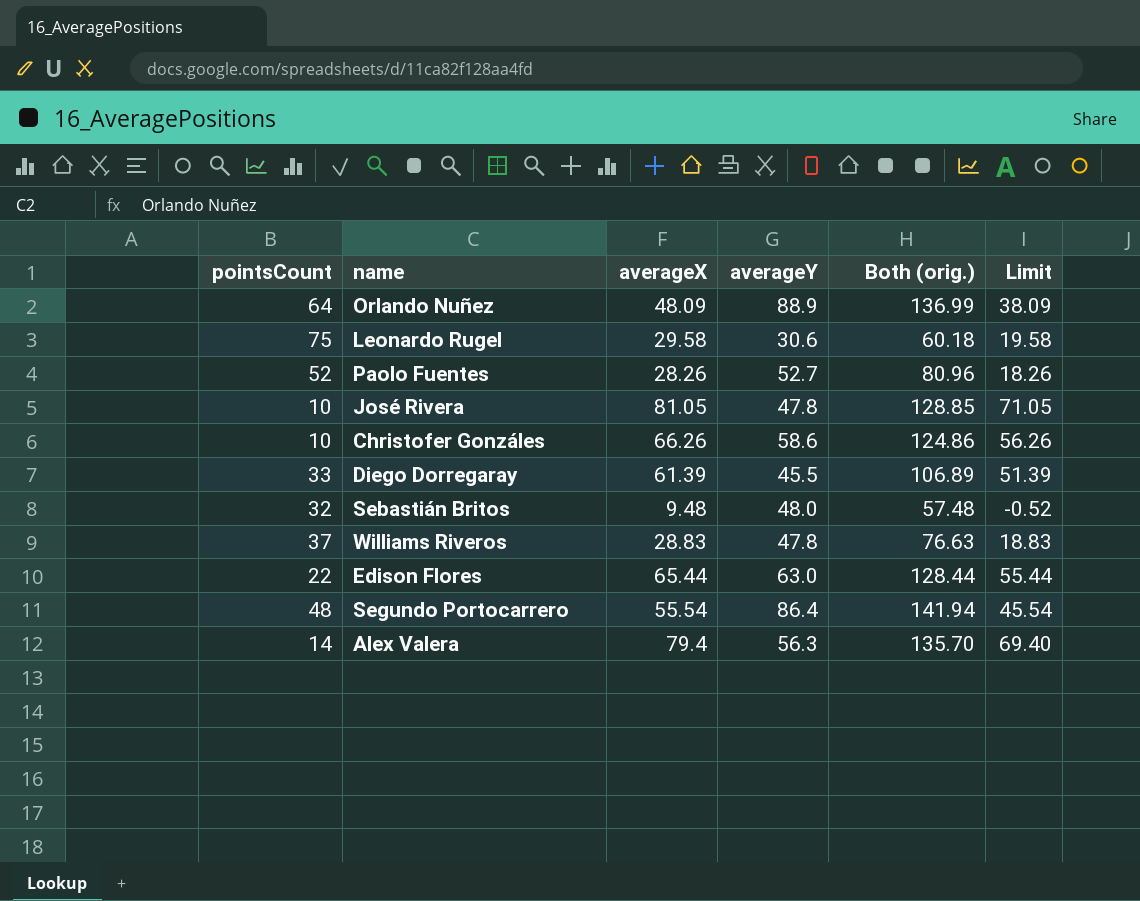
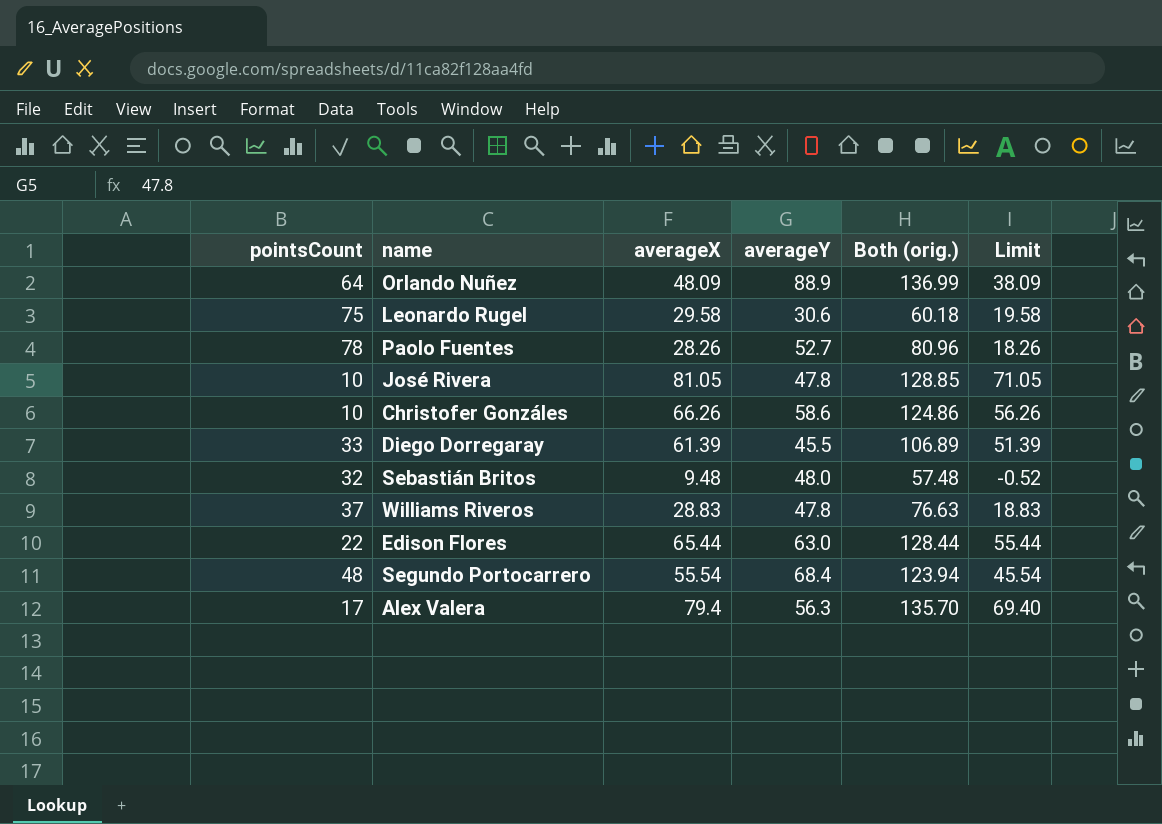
Paolo Fuentes | pointsCount: 52 -> 78
Segundo Portocarrero | averageY: 86.4 -> 68.4
Segundo Portocarrero | Both (orig.): 141.94 -> 123.94
Alex Valera | pointsCount: 14 -> 17

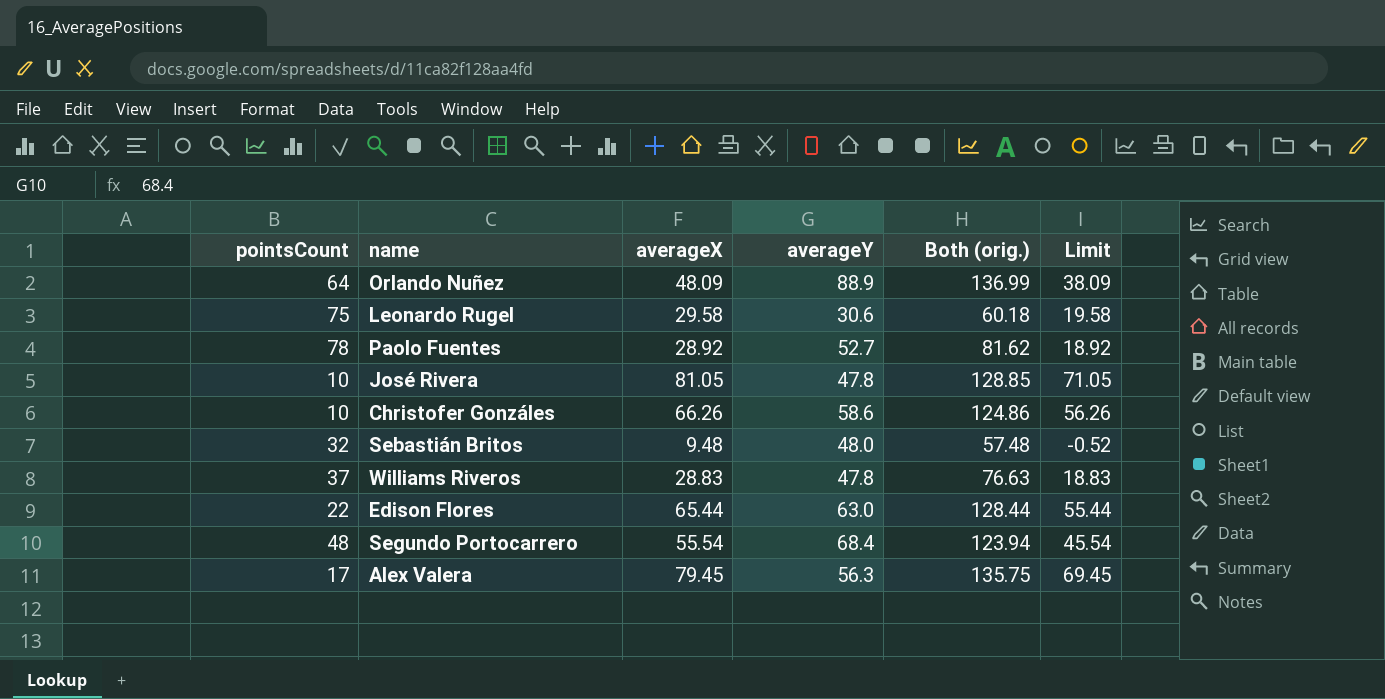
row Diego Dorregaray: 33 | 61.39 | 45.5 | 106.89 | 51.39 -> none
Paolo Fuentes | averageX: 28.26 -> 28.92
Paolo Fuentes | Both (orig.): 80.96 -> 81.62
Paolo Fuentes | Limit: 18.26 -> 18.92
Alex Valera | averageX: 79.4 -> 79.45
Alex Valera | Both (orig.): 135.70 -> 135.75
Alex Valera | Limit: 69.40 -> 69.45

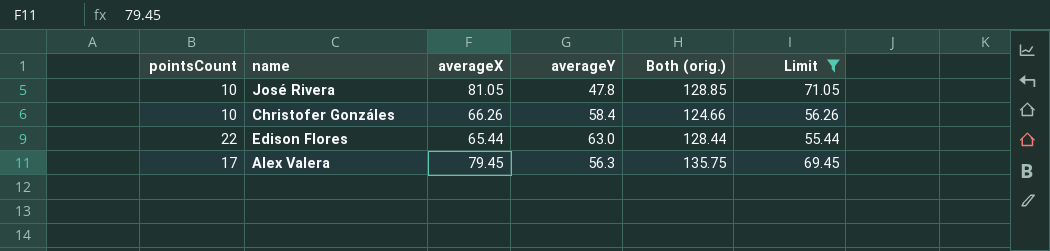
filter: none -> Limit >= 55.44
Christofer Gonzáles | averageY: 58.6 -> 58.4
Christofer Gonzáles | Both (orig.): 124.86 -> 124.66

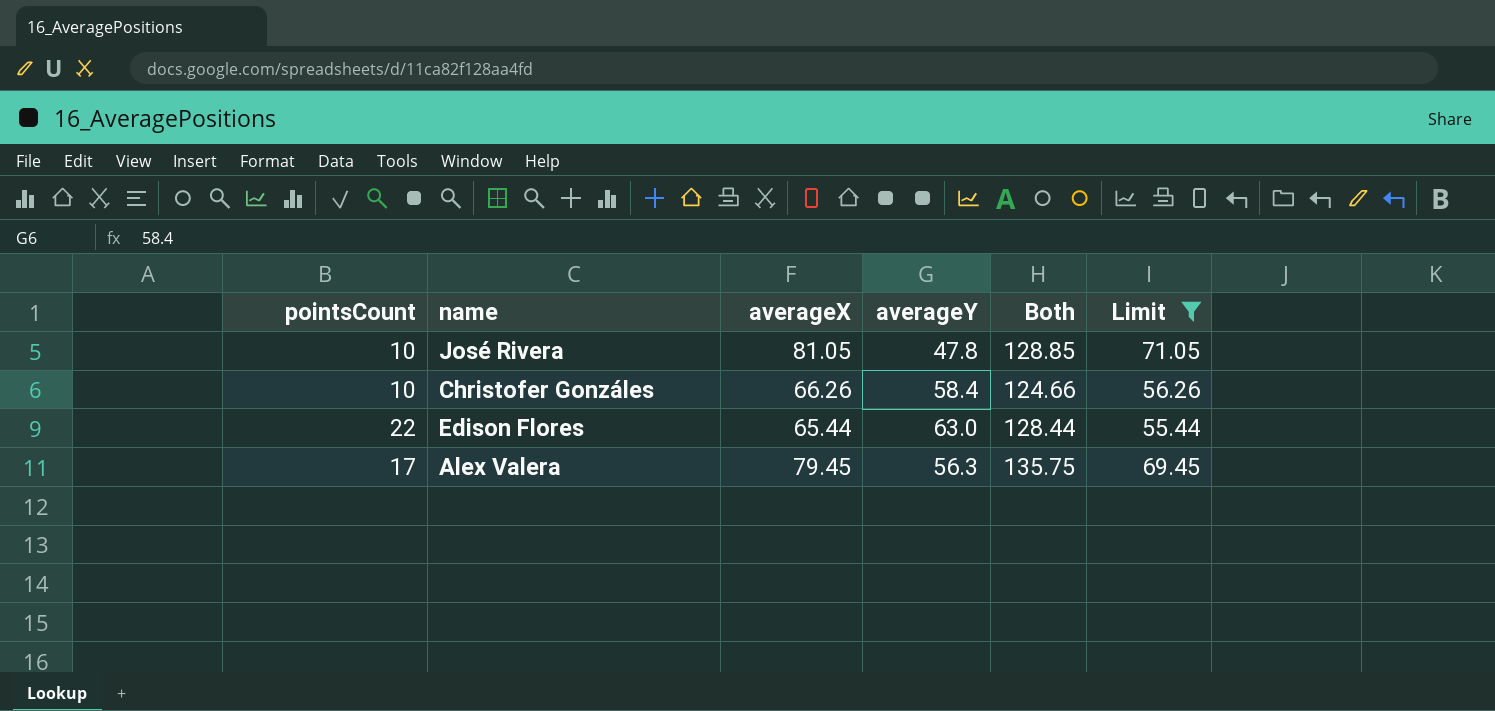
column name: Both (orig.) -> Both

